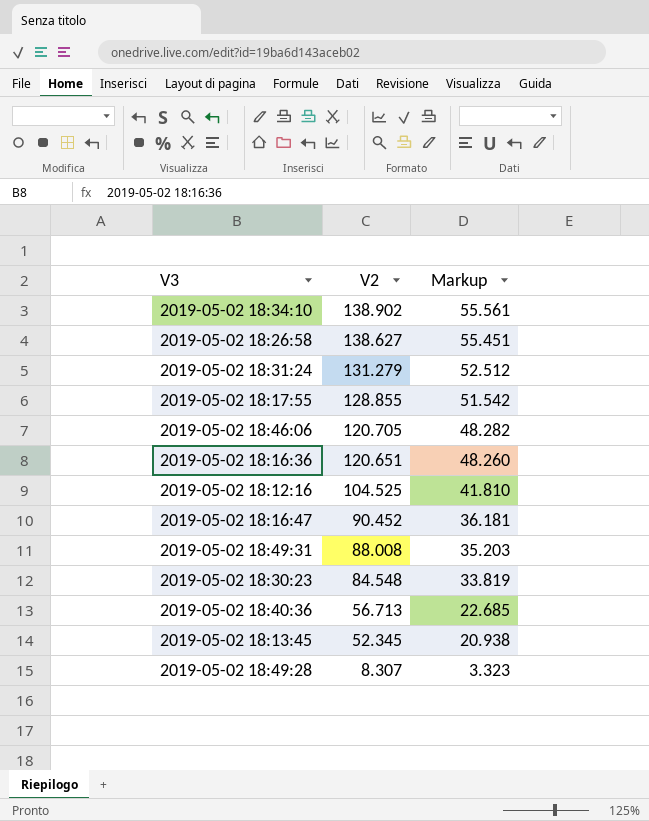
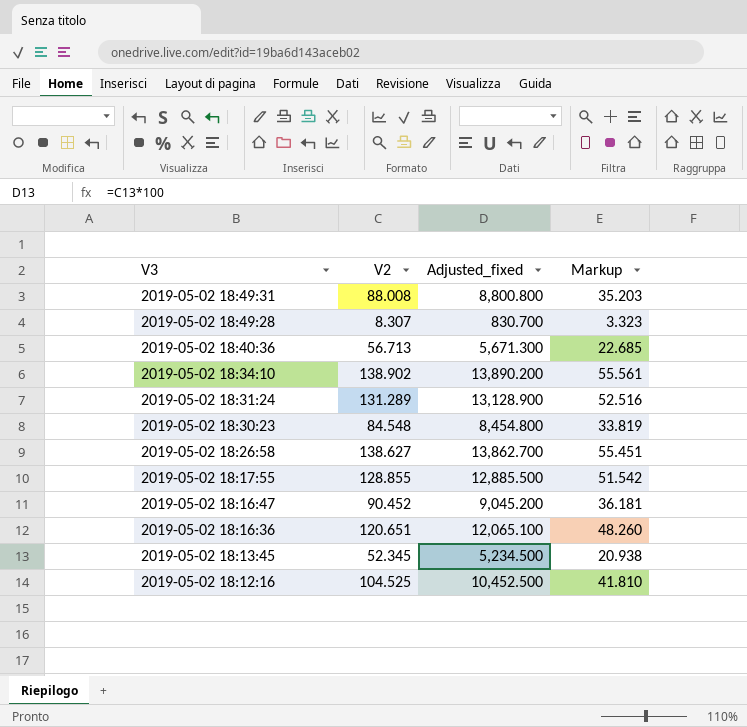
row order: V2 descending -> V3 descending
column Adjusted_fixed | formula: none -> [V2] * 100
row 2019-05-02 18:46:06: 120.705 | 48.282 -> none
2019-05-02 18:31:24 | V2: 131.279 -> 131.289
2019-05-02 18:31:24 | Markup: 52.512 -> 52.516

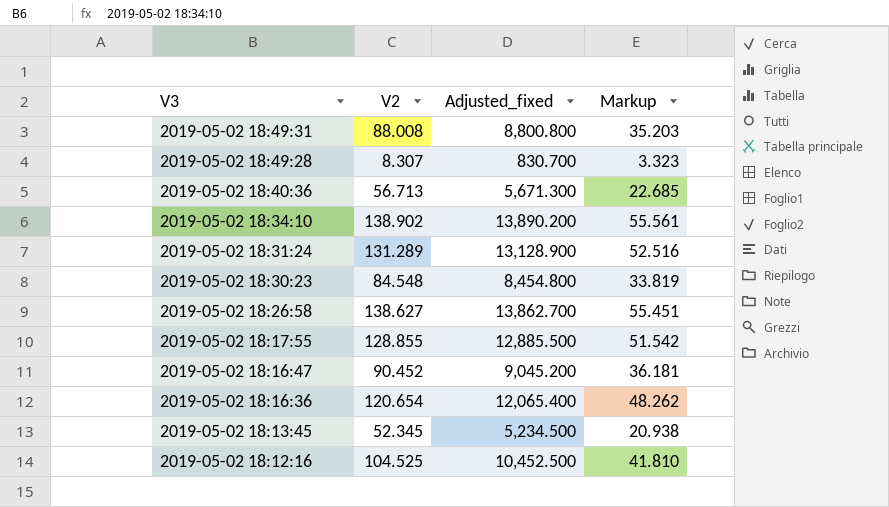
2019-05-02 18:16:36 | V2: 120.651 -> 120.654
2019-05-02 18:16:36 | Adjusted_fixed: 12,065.100 -> 12,065.400
2019-05-02 18:16:36 | Markup: 48.260 -> 48.262

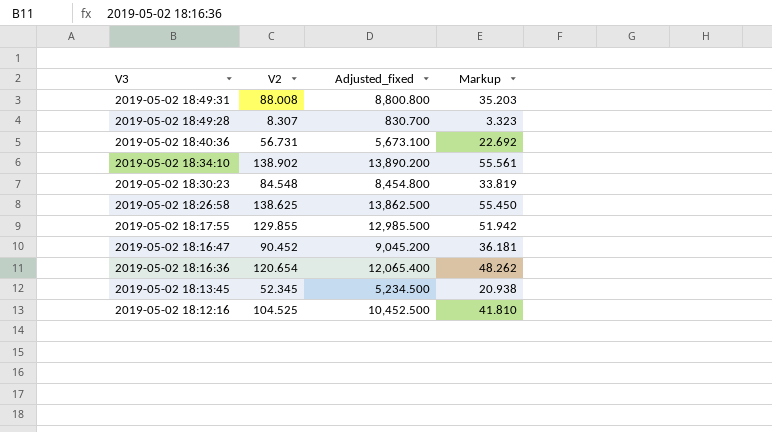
row 2019-05-02 18:31:24: 131.289 | 13,128.900 | 52.516 -> none
2019-05-02 18:40:36 | V2: 56.713 -> 56.731
2019-05-02 18:40:36 | Adjusted_fixed: 5,671.300 -> 5,673.100
2019-05-02 18:40:36 | Markup: 22.685 -> 22.692
2019-05-02 18:26:58 | V2: 138.627 -> 138.625
2019-05-02 18:26:58 | Adjusted_fixed: 13,862.700 -> 13,862.500
2019-05-02 18:26:58 | Markup: 55.451 -> 55.450
2019-05-02 18:17:55 | V2: 128.855 -> 129.855
2019-05-02 18:17:55 | Adjusted_fixed: 12,885.500 -> 12,985.500
2019-05-02 18:17:55 | Markup: 51.542 -> 51.942

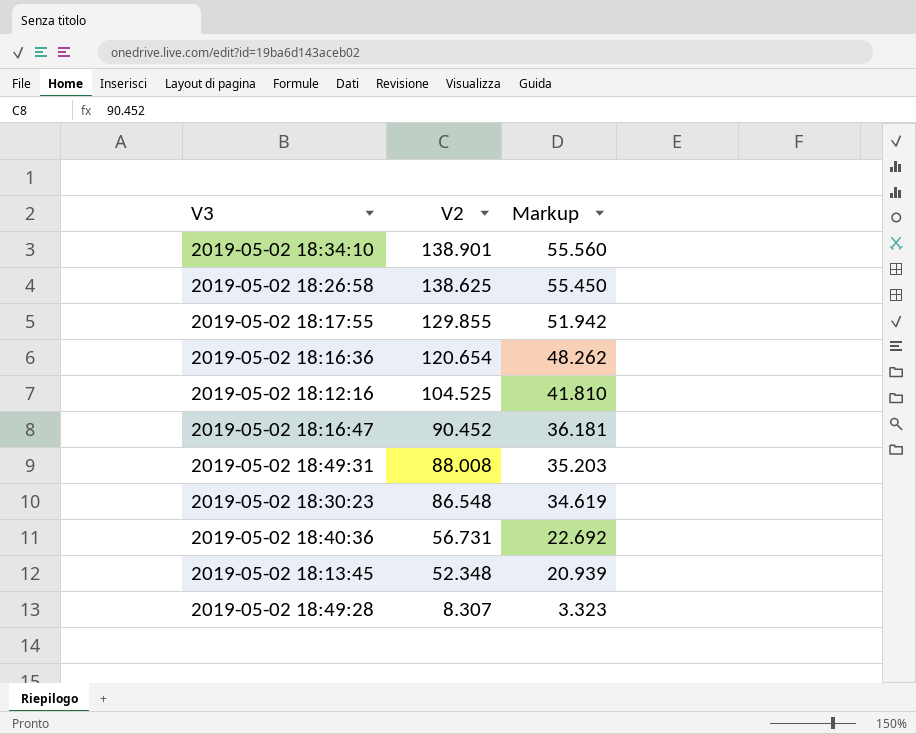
row order: V3 descending -> V2 descending
column Adjusted_fixed | formula: [V2] * 100 -> none
2019-05-02 18:34:10 | V2: 138.902 -> 138.901
2019-05-02 18:34:10 | Markup: 55.561 -> 55.560
2019-05-02 18:30:23 | V2: 84.548 -> 86.548
2019-05-02 18:30:23 | Markup: 33.819 -> 34.619
2019-05-02 18:13:45 | V2: 52.345 -> 52.348
2019-05-02 18:13:45 | Markup: 20.938 -> 20.939

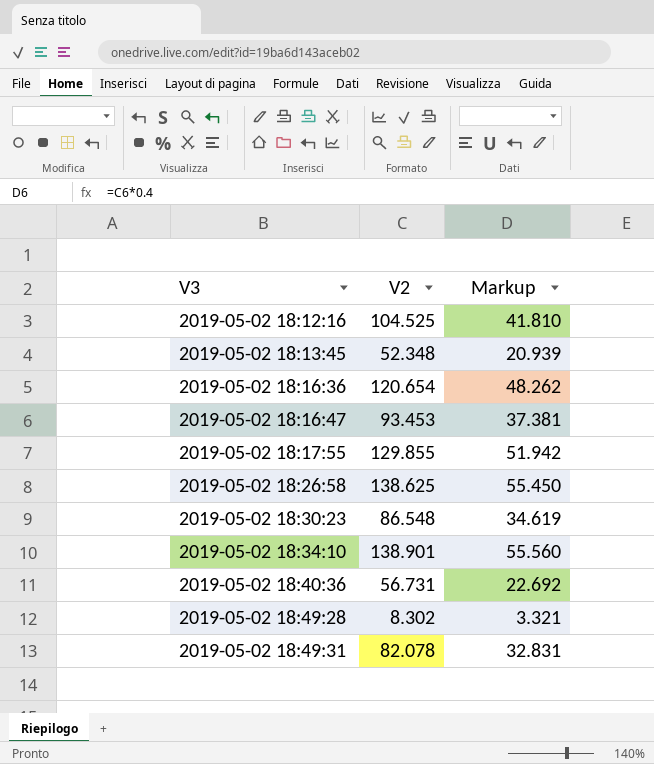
row order: V2 descending -> V3 ascending
2019-05-02 18:16:47 | V2: 90.452 -> 93.453
2019-05-02 18:16:47 | Markup: 36.181 -> 37.381
2019-05-02 18:49:28 | V2: 8.307 -> 8.302
2019-05-02 18:49:28 | Markup: 3.323 -> 3.321
2019-05-02 18:49:31 | V2: 88.008 -> 82.078
2019-05-02 18:49:31 | Markup: 35.203 -> 32.831

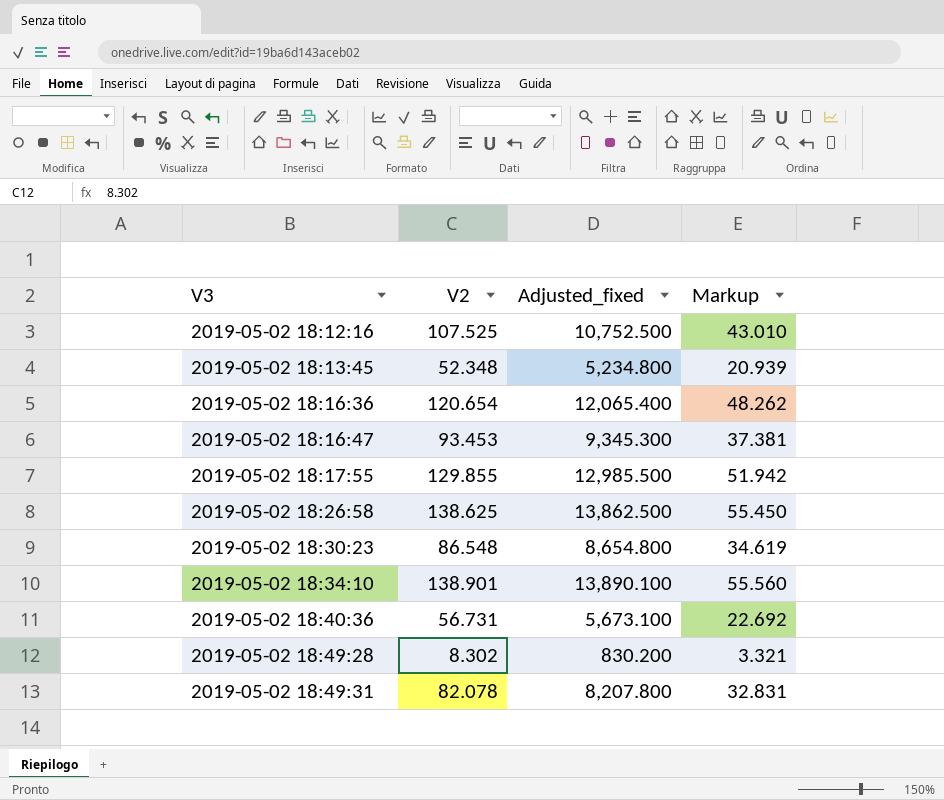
column Adjusted_fixed | formula: none -> [V2] * 100
2019-05-02 18:12:16 | V2: 104.525 -> 107.525
2019-05-02 18:12:16 | Markup: 41.810 -> 43.010

